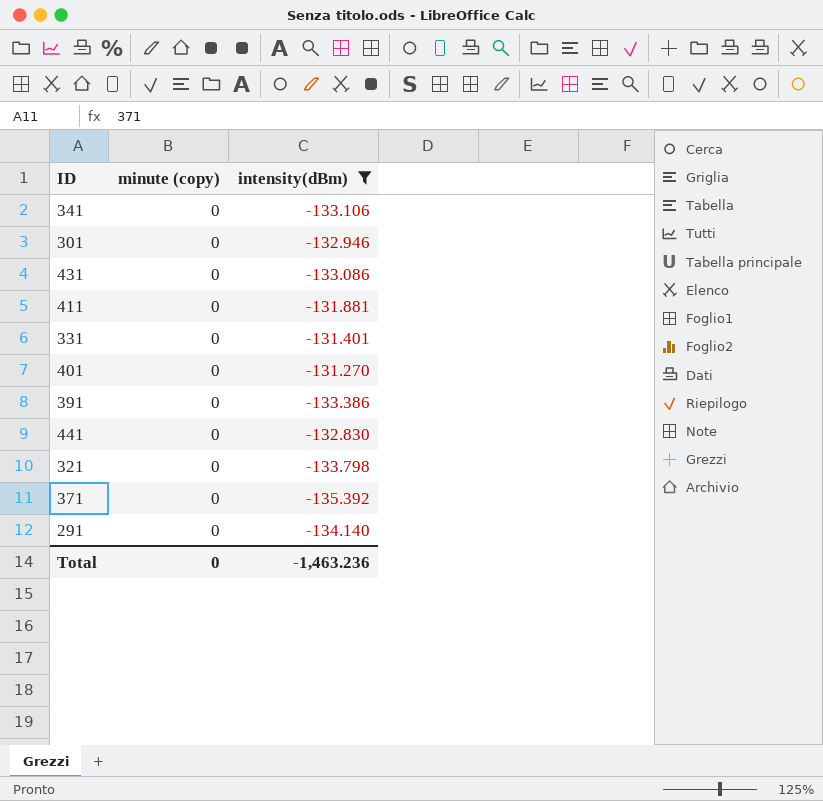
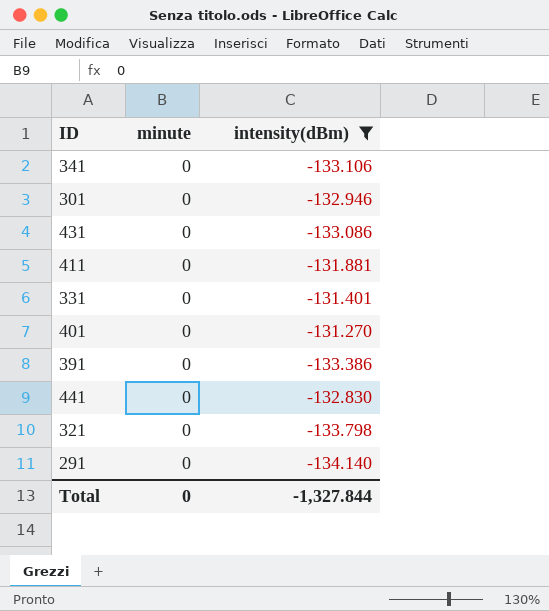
column name: minute (copy) -> minute
row 371: 0 | -135.392 -> none
Total | intensity(dBm): -1,463.236 -> -1,327.844

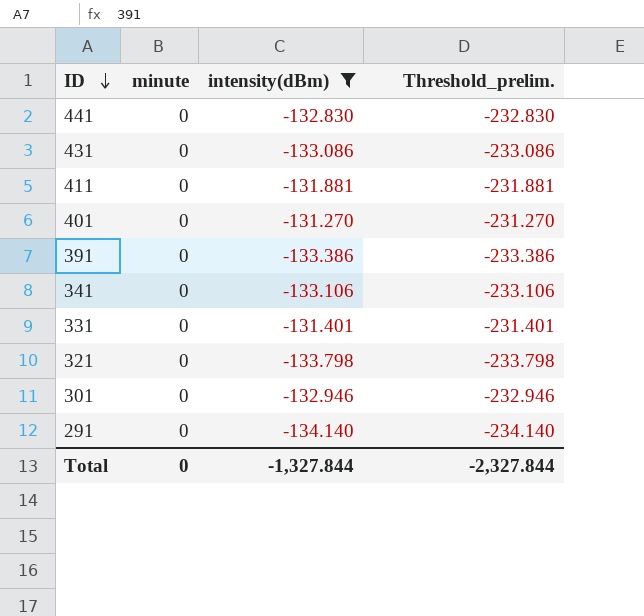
row order: none -> ID descending
column Threshold_prelim. | formula: none -> [intensity(dBm)] - 100

